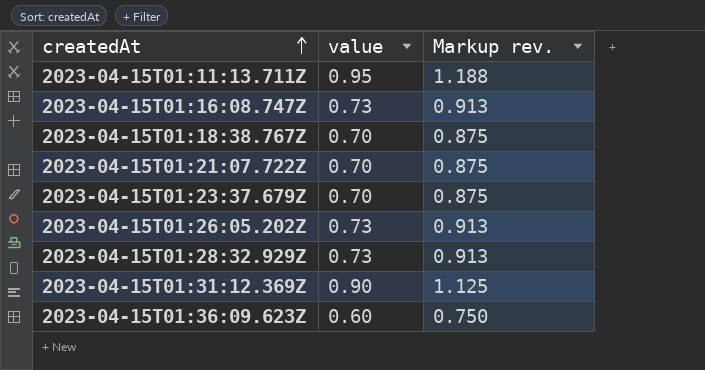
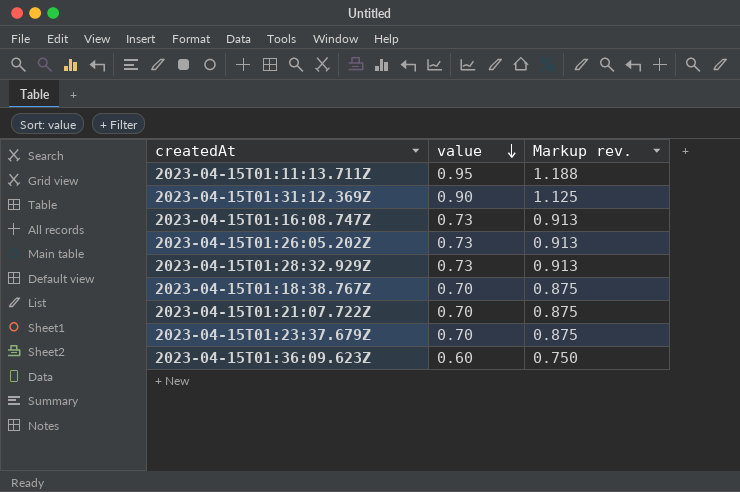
row order: createdAt ascending -> value descending

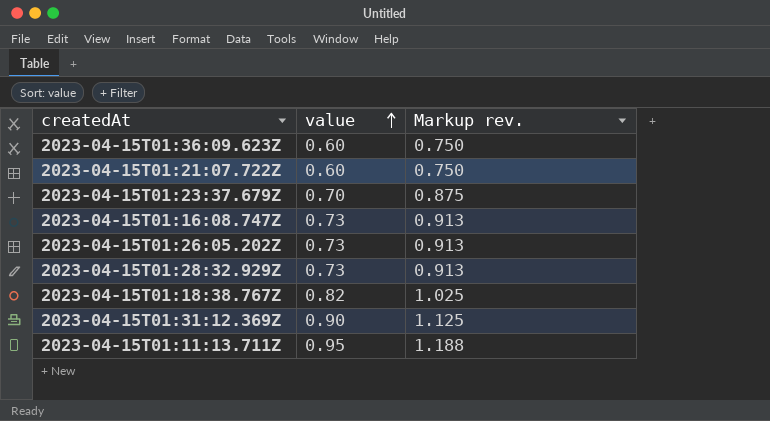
row order: value descending -> value ascending
2023-04-15T01:21:07.722Z | value: 0.70 -> 0.60
2023-04-15T01:21:07.722Z | Markup rev.: 0.875 -> 0.750
2023-04-15T01:18:38.767Z | value: 0.70 -> 0.82
2023-04-15T01:18:38.767Z | Markup rev.: 0.875 -> 1.025

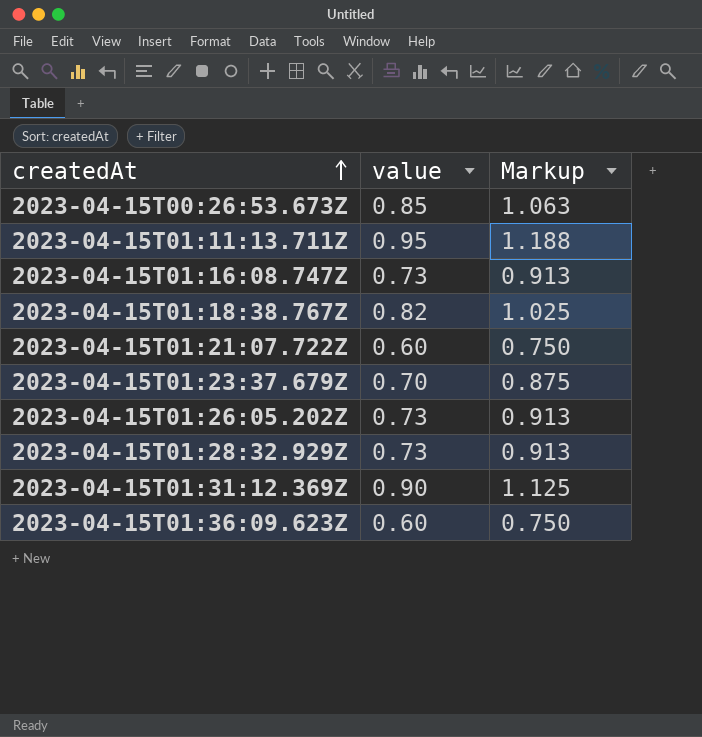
row order: value ascending -> createdAt ascending
column name: Markup rev. -> Markup
row 2023-04-15T00:26:53.673Z: none -> 0.85 | 1.063

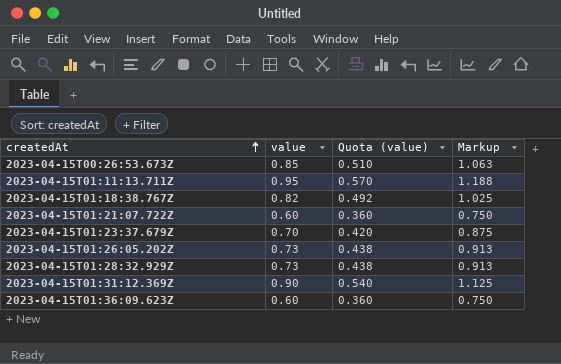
column Quota (value) | formula: none -> [value] * 0.6
row 2023-04-15T01:16:08.747Z: 0.73 | 0.913 -> none

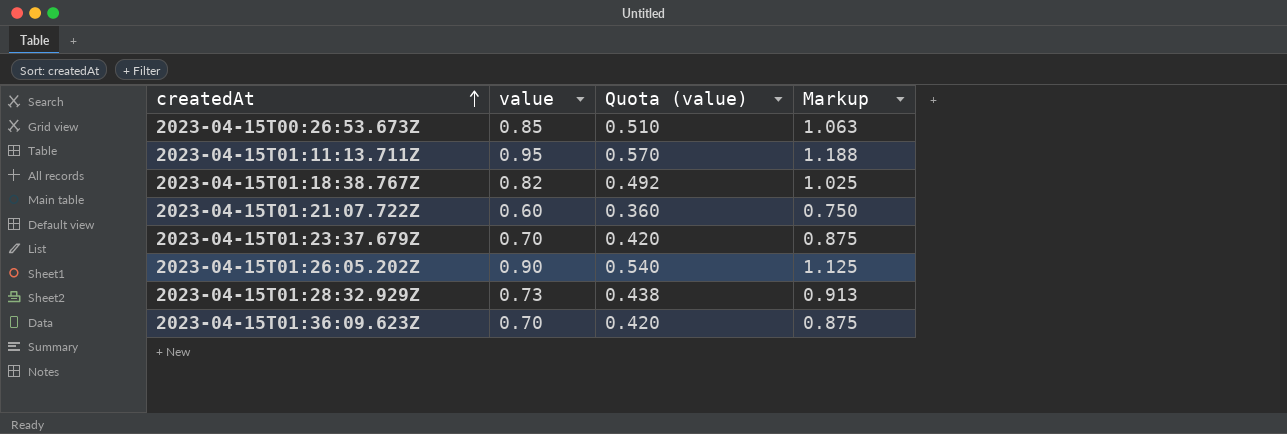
row 2023-04-15T01:31:12.369Z: 0.90 | 0.540 | 1.125 -> none
2023-04-15T01:26:05.202Z | value: 0.73 -> 0.90
2023-04-15T01:26:05.202Z | Quota (value): 0.438 -> 0.540
2023-04-15T01:26:05.202Z | Markup: 0.913 -> 1.125
2023-04-15T01:36:09.623Z | value: 0.60 -> 0.70
2023-04-15T01:36:09.623Z | Quota (value): 0.360 -> 0.420
2023-04-15T01:36:09.623Z | Markup: 0.750 -> 0.875

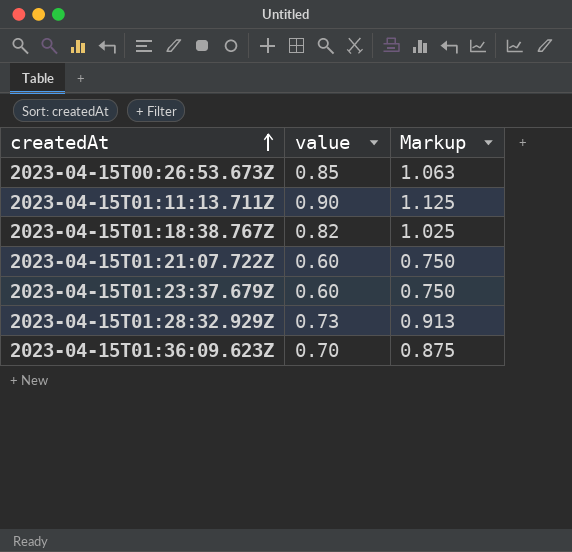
column Quota (value) | formula: [value] * 0.6 -> none
row 2023-04-15T01:26:05.202Z: 0.90 | 0.540 | 1.125 -> none
2023-04-15T01:11:13.711Z | value: 0.95 -> 0.90
2023-04-15T01:11:13.711Z | Markup: 1.188 -> 1.125
2023-04-15T01:23:37.679Z | value: 0.70 -> 0.60
2023-04-15T01:23:37.679Z | Markup: 0.875 -> 0.750

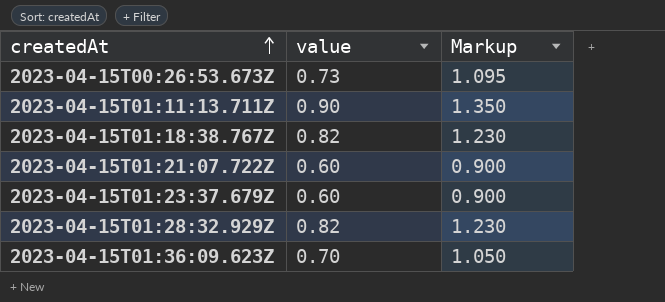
column Markup | formula: [value] * 1.25 -> [value] * 1.5
2023-04-15T00:26:53.673Z | value: 0.85 -> 0.73
2023-04-15T01:28:32.929Z | value: 0.73 -> 0.82

